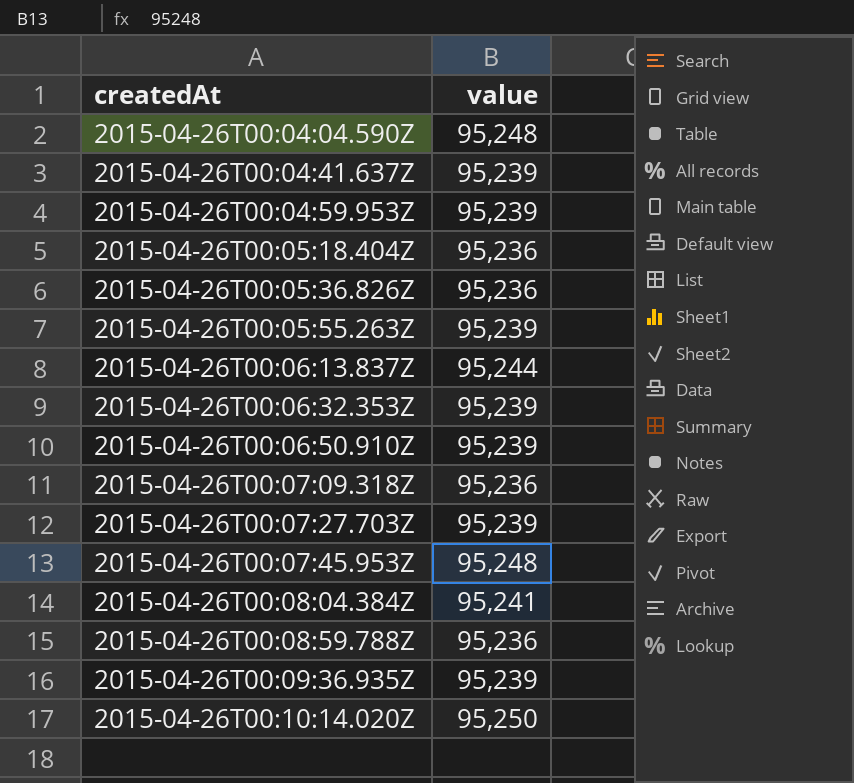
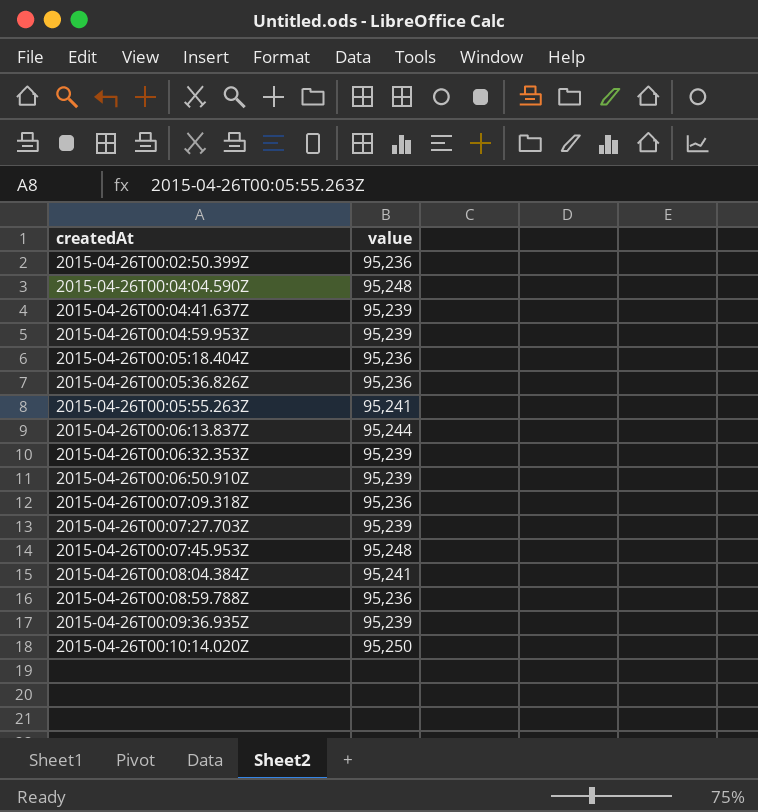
row 2015-04-26T00:02:50.399Z: none -> 95,236
2015-04-26T00:05:55.263Z | value: 95,239 -> 95,241

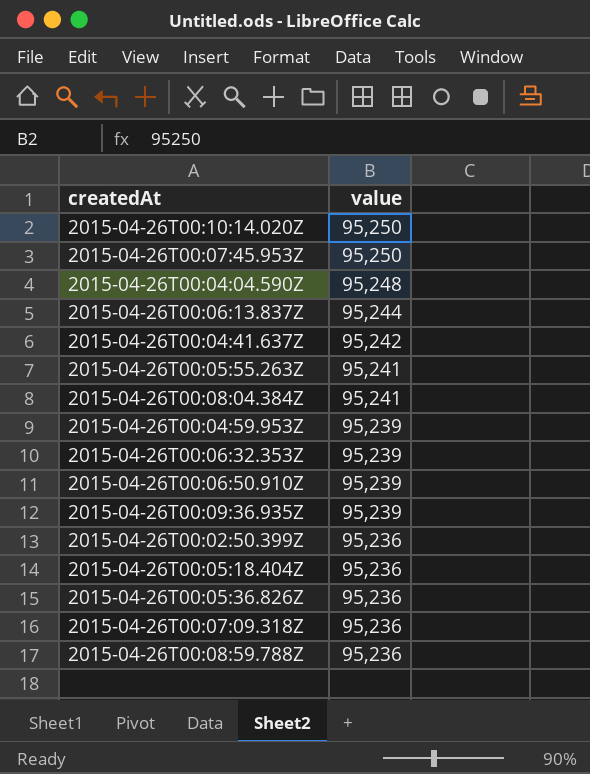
row order: createdAt ascending -> value descending
row 2015-04-26T00:07:27.703Z: 95,239 -> none
2015-04-26T00:07:45.953Z | value: 95,248 -> 95,250
2015-04-26T00:04:41.637Z | value: 95,239 -> 95,242

